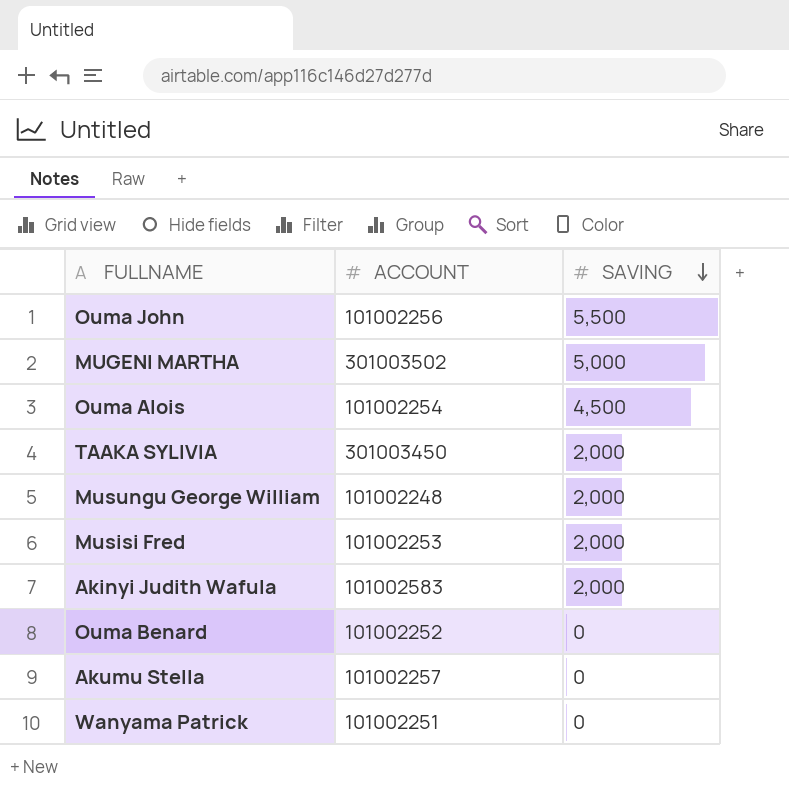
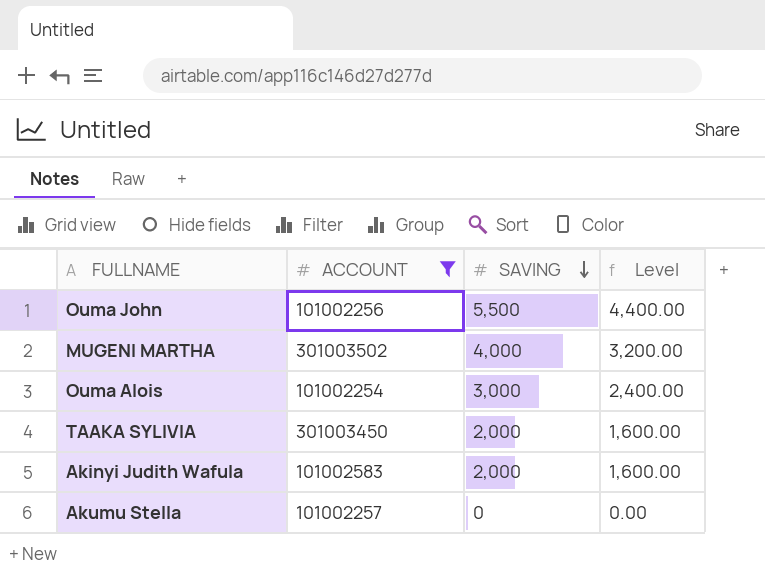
filter: none -> ACCOUNT >= 101002254
column Level | formula: none -> [SAVING] * 0.8
MUGENI MARTHA | SAVING: 5,000 -> 4,000
Ouma Alois | SAVING: 4,500 -> 3,000

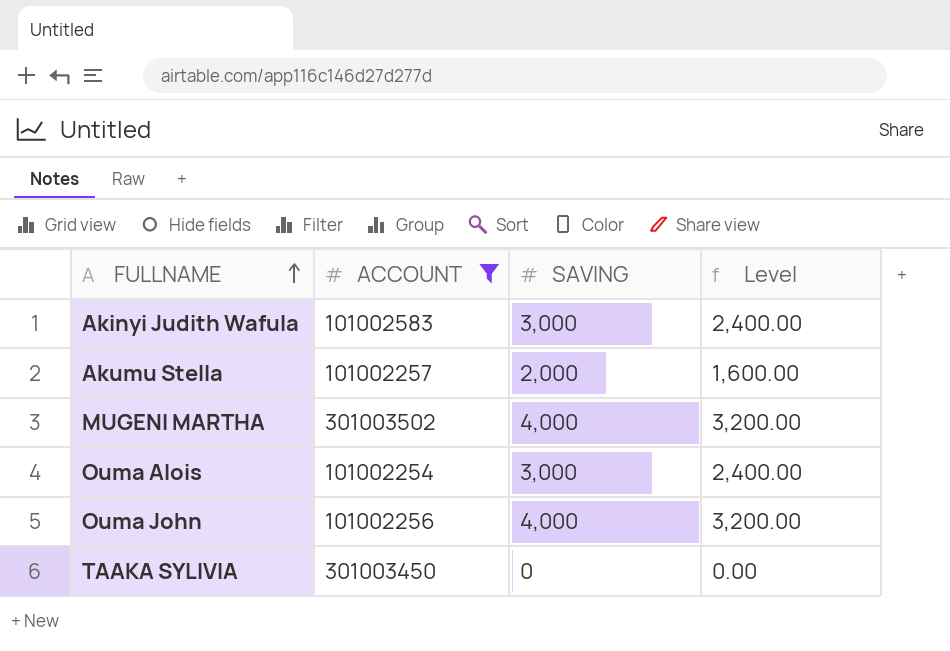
row order: SAVING descending -> FULLNAME ascending
Akinyi Judith Wafula | SAVING: 2,000 -> 3,000
Akinyi Judith Wafula | Level: 1,600.00 -> 2,400.00
Akumu Stella | SAVING: 0 -> 2,000
Akumu Stella | Level: 0.00 -> 1,600.00
Ouma John | SAVING: 5,500 -> 4,000
Ouma John | Level: 4,400.00 -> 3,200.00
TAAKA SYLIVIA | SAVING: 2,000 -> 0
TAAKA SYLIVIA | Level: 1,600.00 -> 0.00

